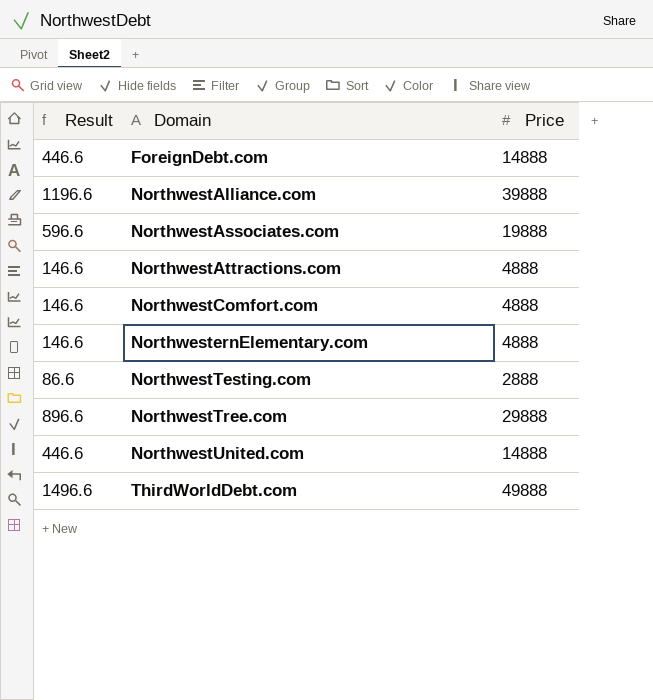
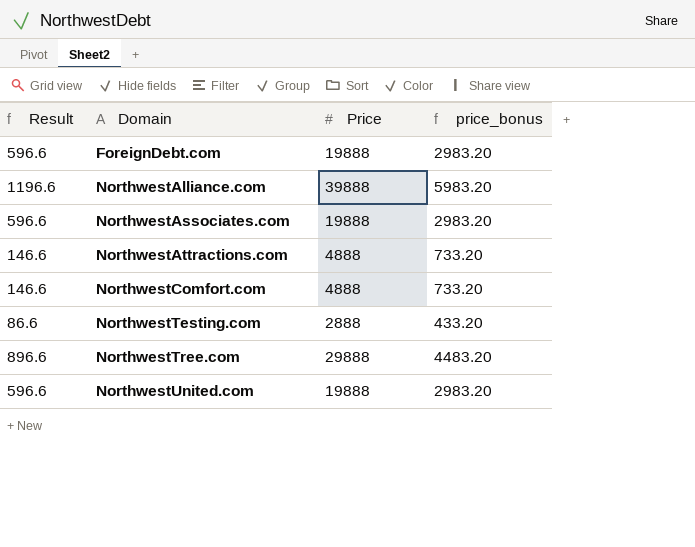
column price_bonus | formula: none -> [Price] * 0.15
row NorthwesternElementary.com: 146.6 | 4888 -> none
row ThirdWorldDebt.com: 1496.6 | 49888 -> none
ForeignDebt.com | Result: 446.6 -> 596.6
ForeignDebt.com | Price: 14888 -> 19888
NorthwestUnited.com | Result: 446.6 -> 596.6
NorthwestUnited.com | Price: 14888 -> 19888

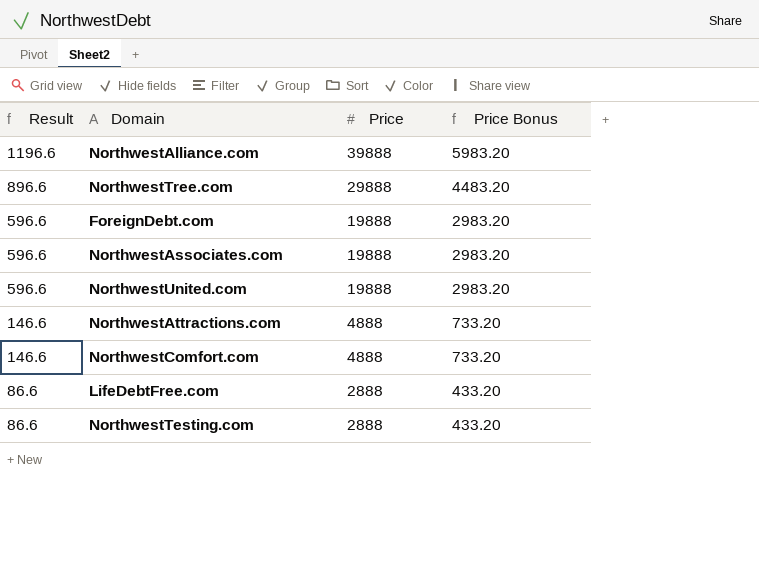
row order: Domain ascending -> Result descending
column name: price_bonus -> Price Bonus
row LifeDebtFree.com: none -> 86.6 | 2888 | 433.20

